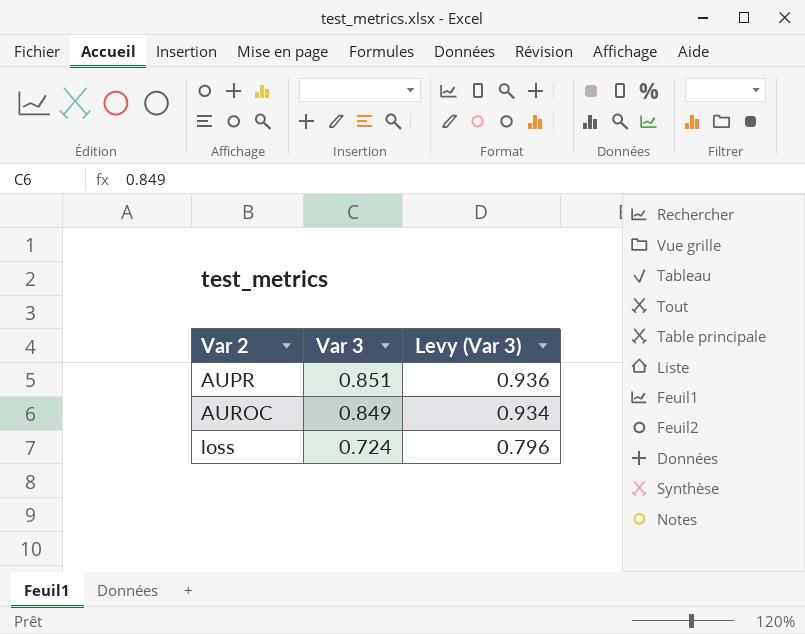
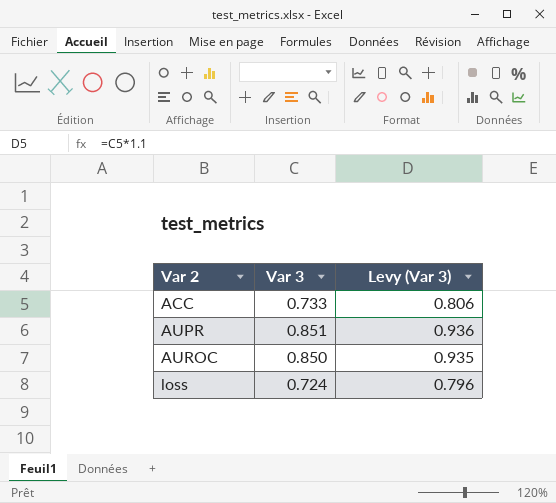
row ACC: none -> 0.733 | 0.806
AUROC | Var 3: 0.849 -> 0.850
AUROC | Levy (Var 3): 0.934 -> 0.935

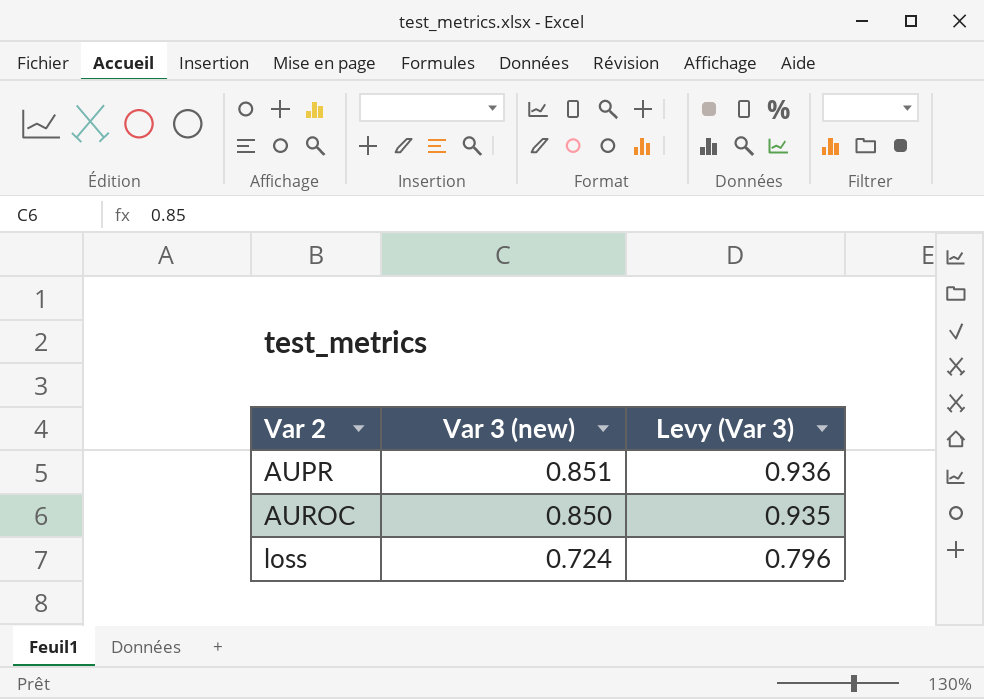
column name: Var 3 -> Var 3 (new)
row ACC: 0.733 | 0.806 -> none

